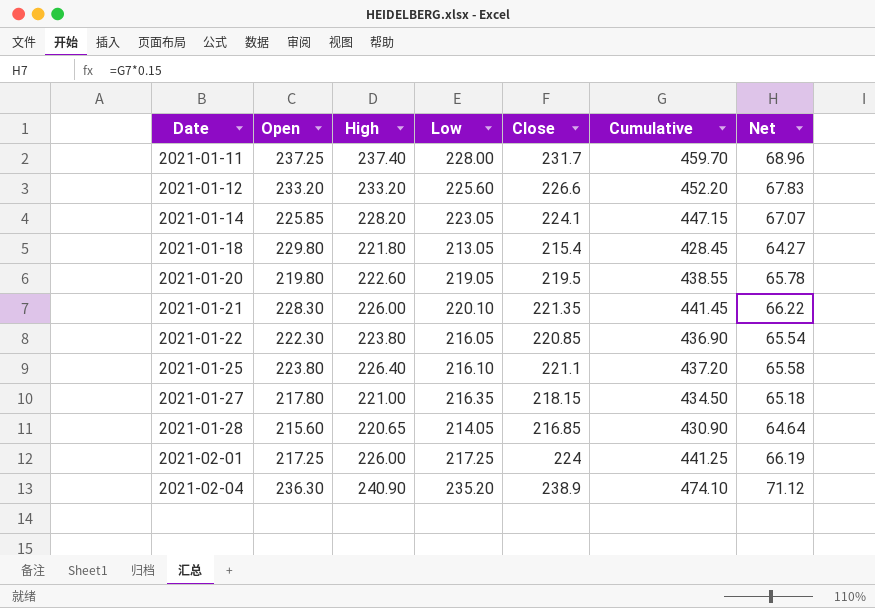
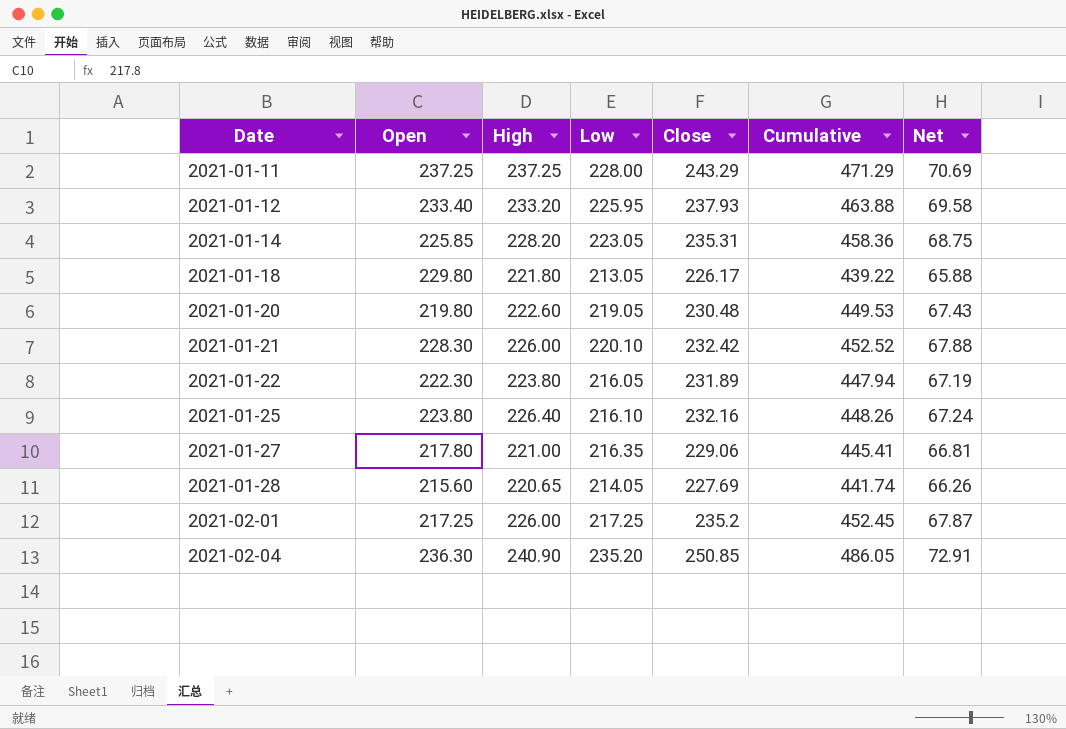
2021-01-11 | High: 237.40 -> 237.25
2021-01-11 | Close: 231.7 -> 243.29
2021-01-11 | Cumulative: 459.70 -> 471.29
2021-01-11 | Net: 68.96 -> 70.69
2021-01-12 | Open: 233.20 -> 233.40
2021-01-12 | Low: 225.60 -> 225.95
2021-01-12 | Close: 226.6 -> 237.93
2021-01-12 | Cumulative: 452.20 -> 463.88
2021-01-12 | Net: 67.83 -> 69.58
2021-01-14 | Close: 224.1 -> 235.31
2021-01-14 | Cumulative: 447.15 -> 458.36
2021-01-14 | Net: 67.07 -> 68.75
2021-01-18 | Close: 215.4 -> 226.17
2021-01-18 | Cumulative: 428.45 -> 439.22
2021-01-18 | Net: 64.27 -> 65.88
2021-01-20 | Close: 219.5 -> 230.48
2021-01-20 | Cumulative: 438.55 -> 449.53
2021-01-20 | Net: 65.78 -> 67.43
2021-01-21 | Close: 221.35 -> 232.42
2021-01-21 | Cumulative: 441.45 -> 452.52
2021-01-21 | Net: 66.22 -> 67.88
2021-01-22 | Close: 220.85 -> 231.89
2021-01-22 | Cumulative: 436.90 -> 447.94
2021-01-22 | Net: 65.54 -> 67.19
2021-01-25 | Close: 221.1 -> 232.16
2021-01-25 | Cumulative: 437.20 -> 448.26
2021-01-25 | Net: 65.58 -> 67.24
2021-01-27 | Close: 218.15 -> 229.06
2021-01-27 | Cumulative: 434.50 -> 445.41
2021-01-27 | Net: 65.18 -> 66.81
2021-01-28 | Close: 216.85 -> 227.69
2021-01-28 | Cumulative: 430.90 -> 441.74
2021-01-28 | Net: 64.64 -> 66.26
2021-02-01 | Close: 224 -> 235.2
2021-02-01 | Cumulative: 441.25 -> 452.45
2021-02-01 | Net: 66.19 -> 67.87
2021-02-04 | Close: 238.9 -> 250.85
2021-02-04 | Cumulative: 474.10 -> 486.05
2021-02-04 | Net: 71.12 -> 72.91

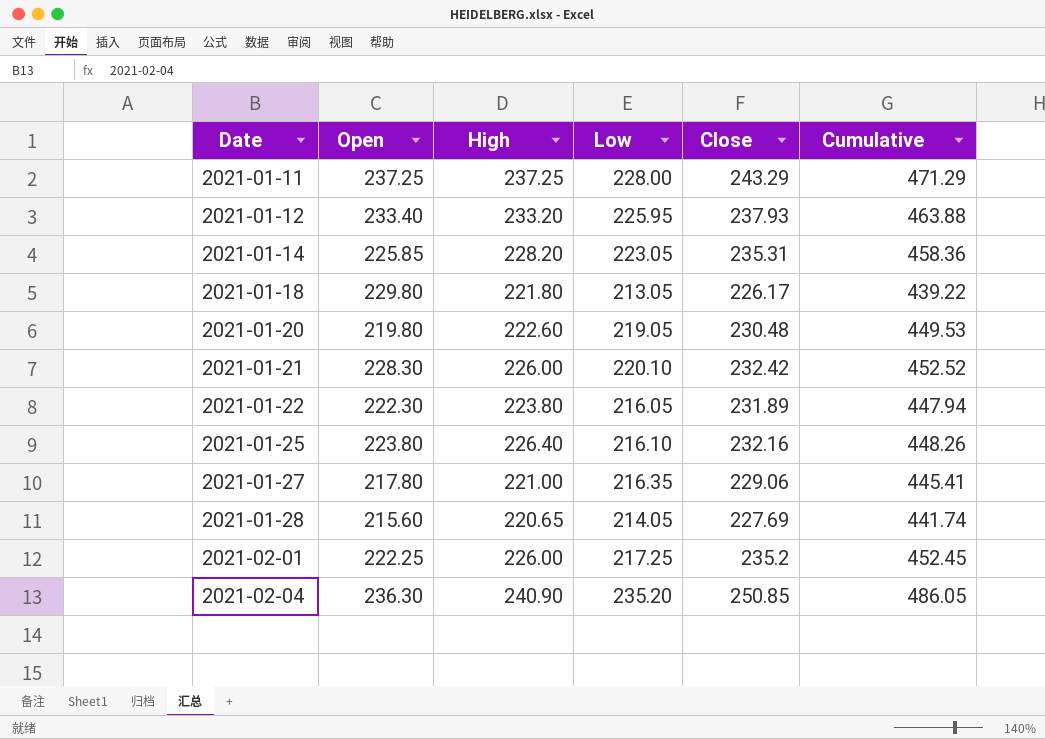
column Net | formula: [Cumulative] * 0.15 -> none
2021-02-01 | Open: 217.25 -> 222.25

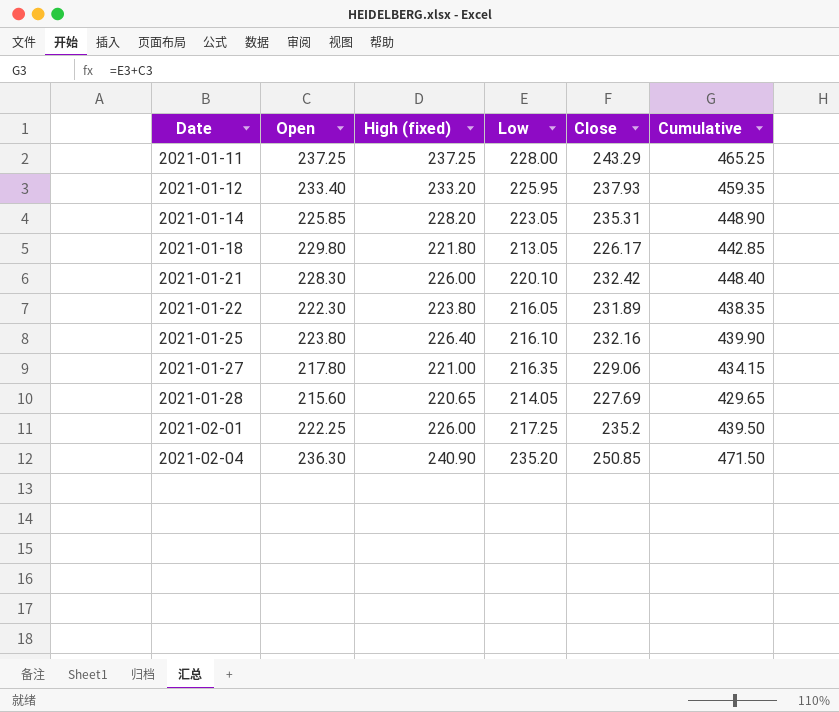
column name: High -> High (fixed)
column Cumulative | formula: [Low] + [Close] -> [Open] + [Low]
row 2021-01-20: 219.80 | 222.60 | 219.05 | 230.48 | 449.53 -> none

